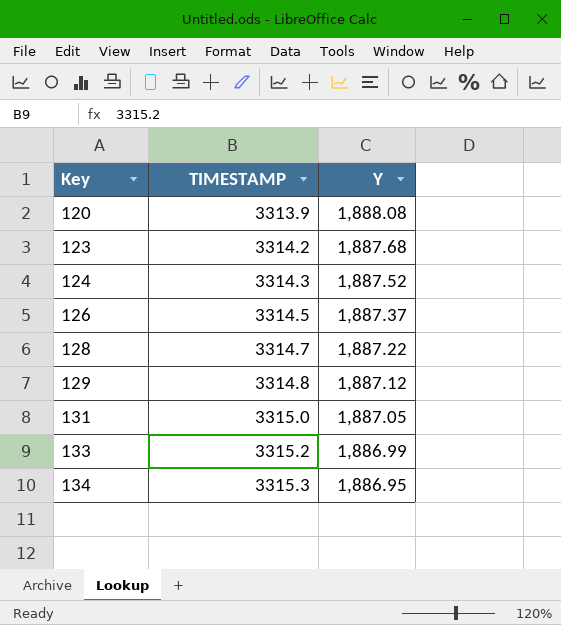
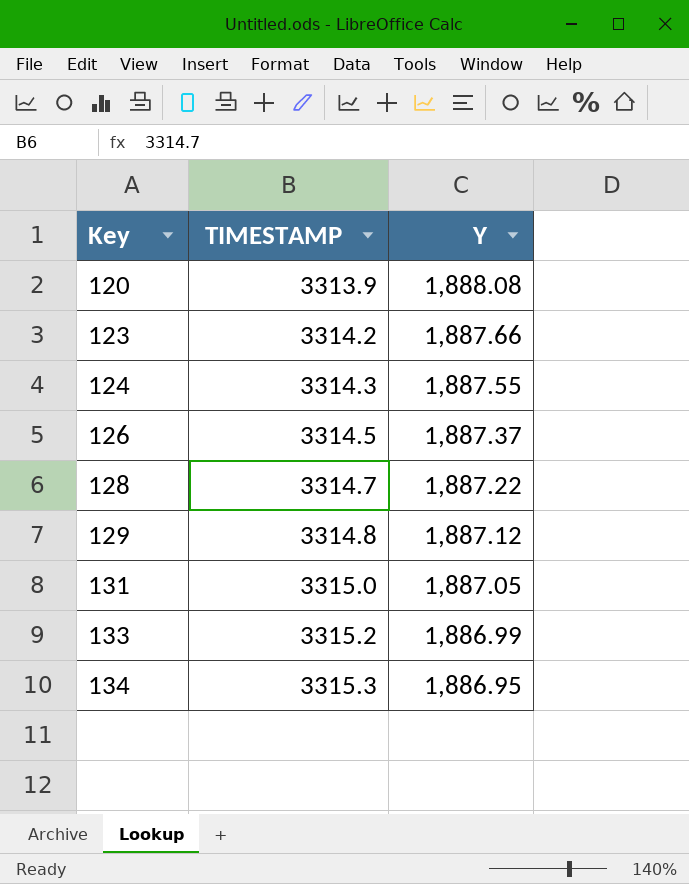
123 | Y: 1,887.68 -> 1,887.66
124 | Y: 1,887.52 -> 1,887.55

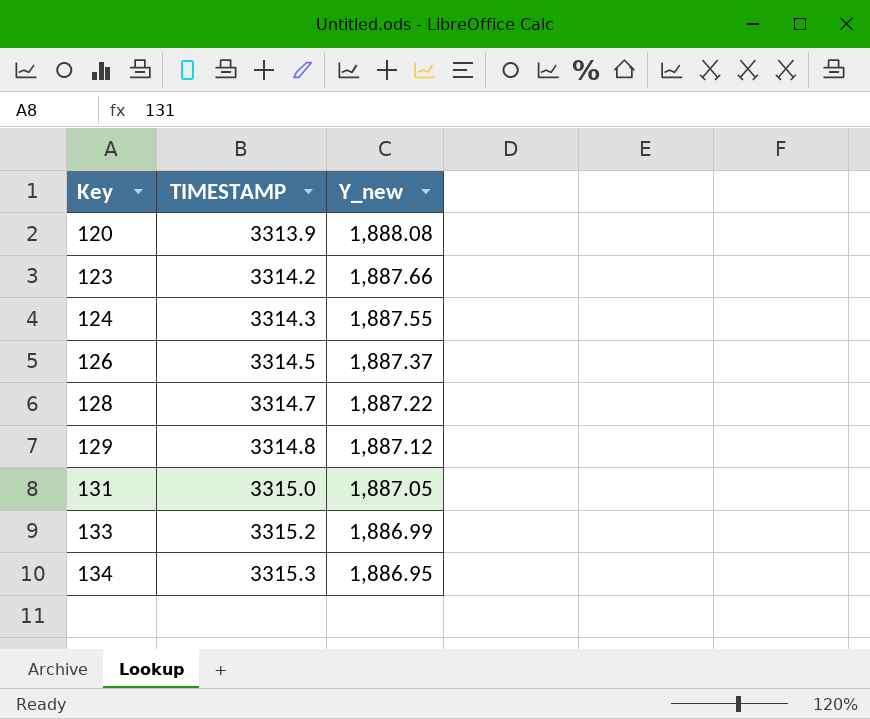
column name: Y -> Y_new

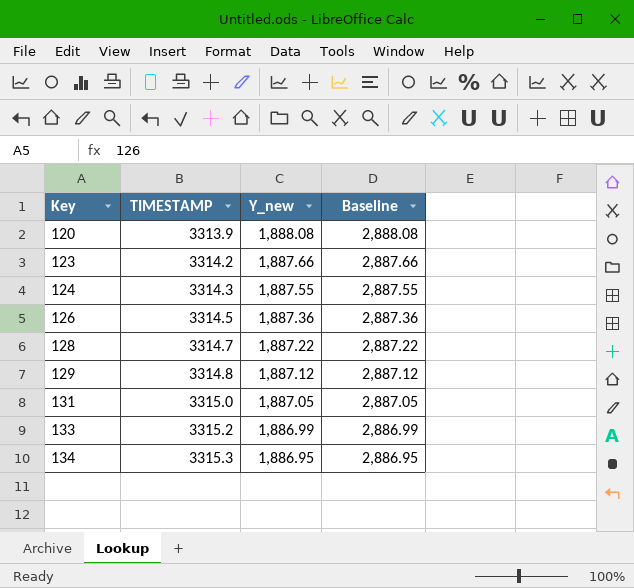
column Baseline | formula: none -> [Y_new] + 1000
126 | Y_new: 1,887.37 -> 1,887.36

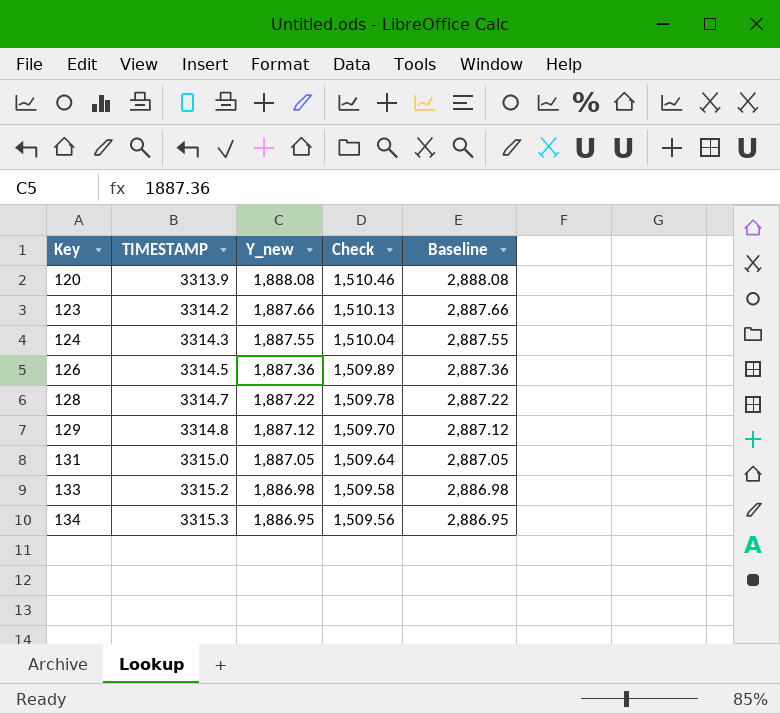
column Check | formula: none -> [Y_new] * 0.8
133 | Y_new: 1,886.99 -> 1,886.98
133 | Baseline: 2,886.99 -> 2,886.98

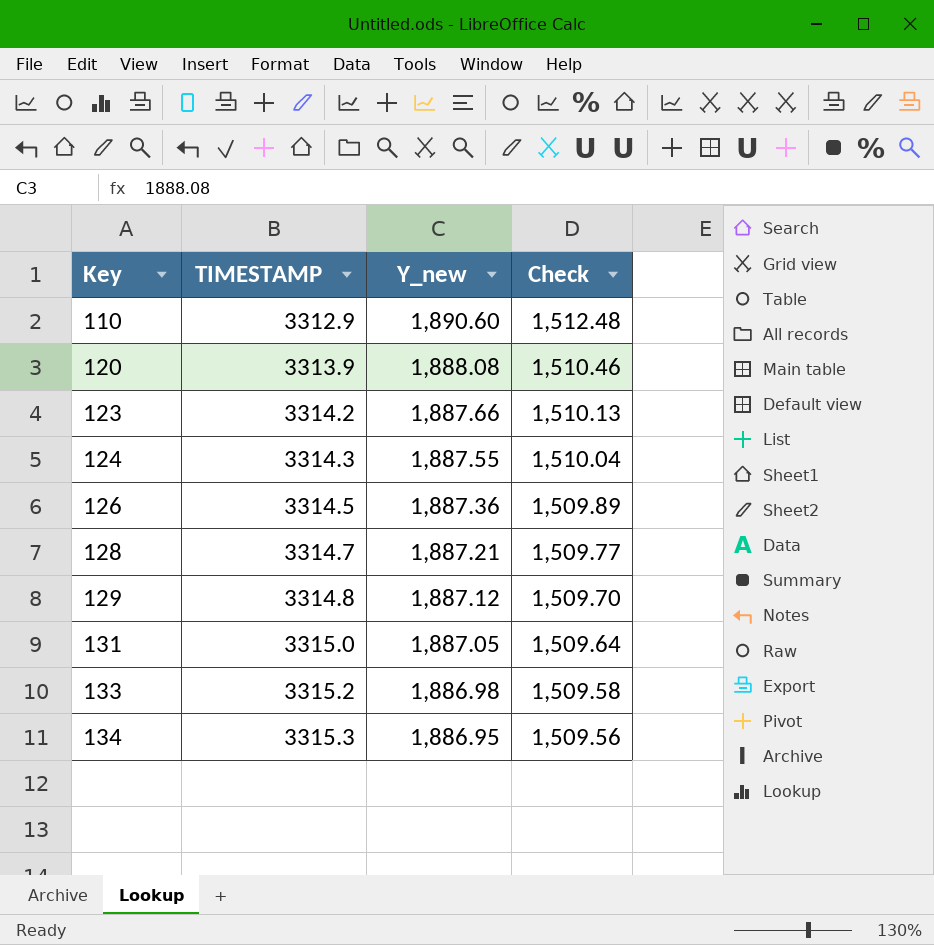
column Baseline | formula: [Y_new] + 1000 -> none
row 110: none -> 3312.9 | 1,890.60 | 1,512.48
128 | Y_new: 1,887.22 -> 1,887.21
128 | Check: 1,509.78 -> 1,509.77

